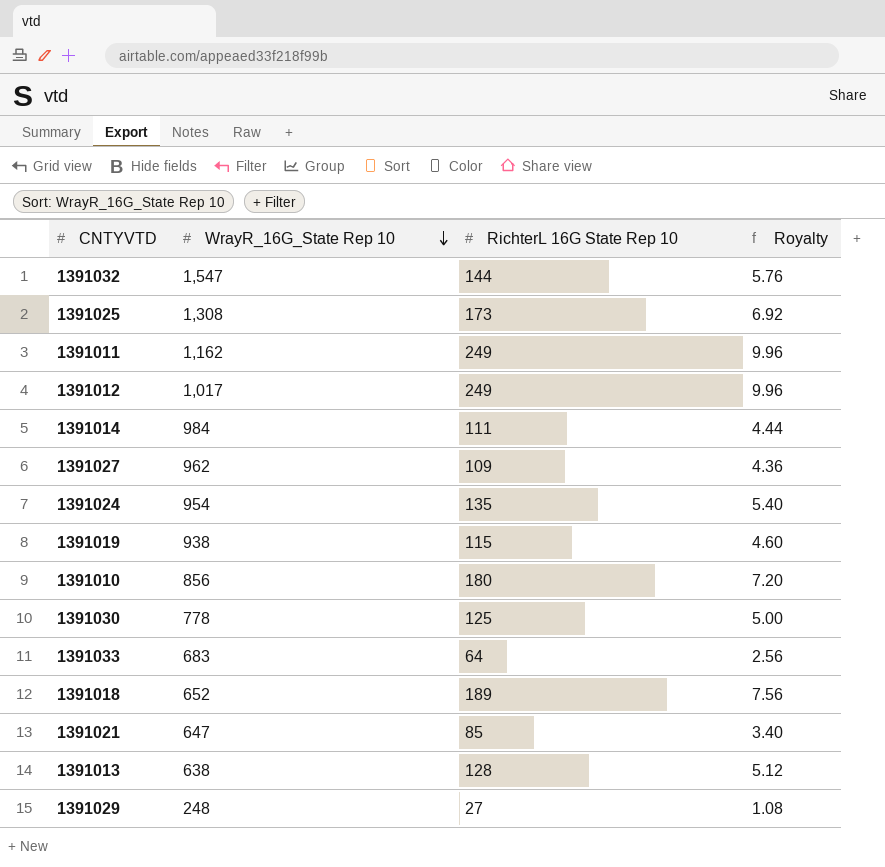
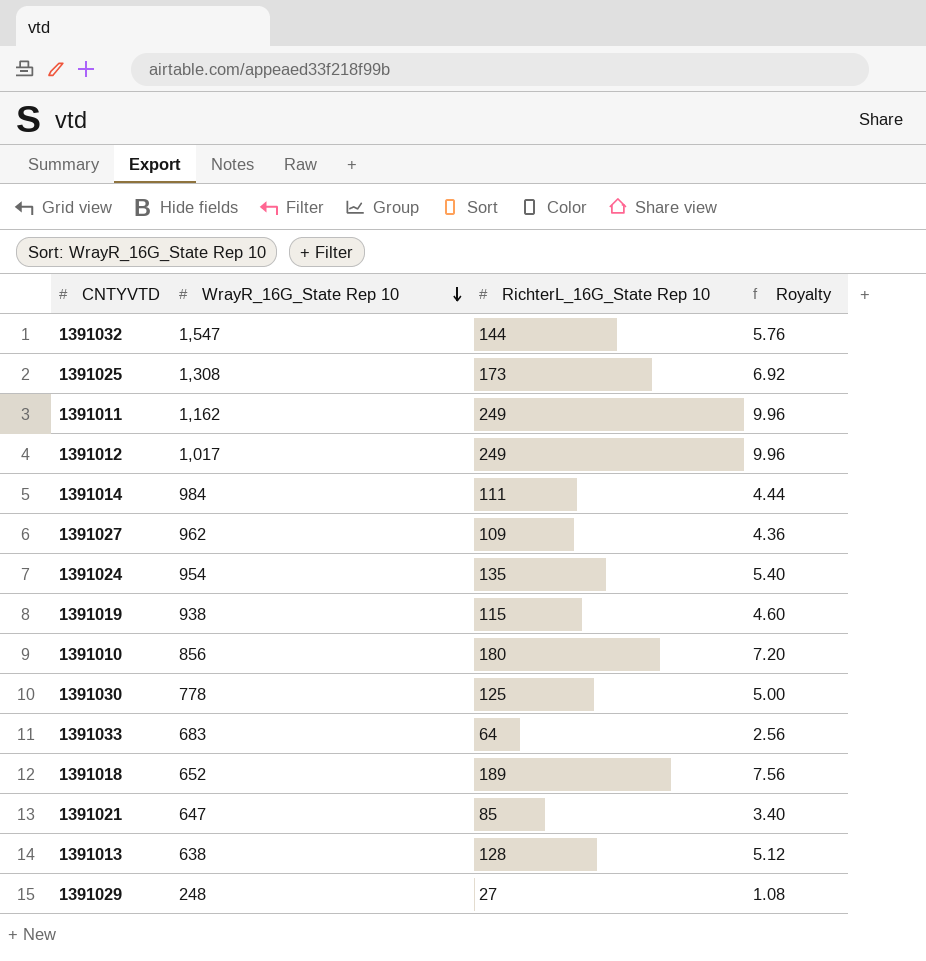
column name: RichterL 16G State Rep 10 -> RichterL_16G_State Rep 10

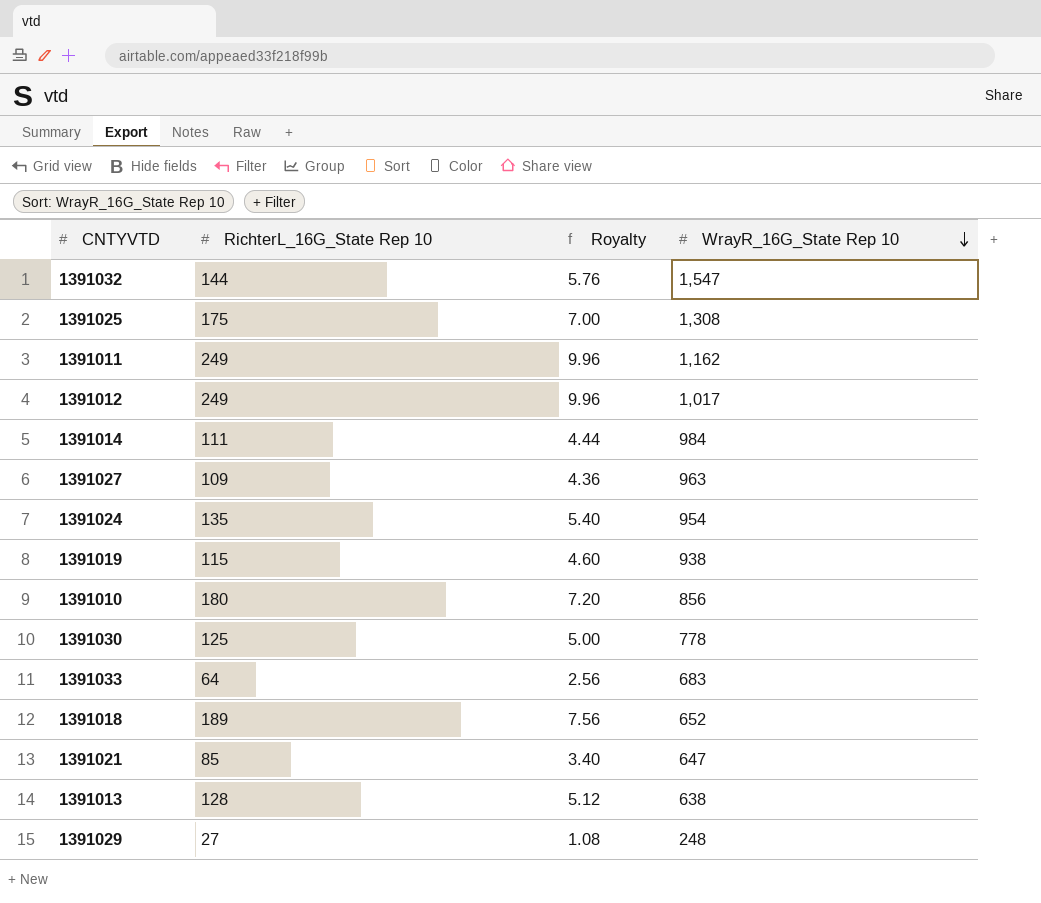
column WrayR_16G_State Rep 10 | position: 2 -> 4
1391025 | RichterL_16G_State Rep 10: 173 -> 175
1391025 | Royalty: 6.92 -> 7.00
1391027 | WrayR_16G_State Rep 10: 962 -> 963

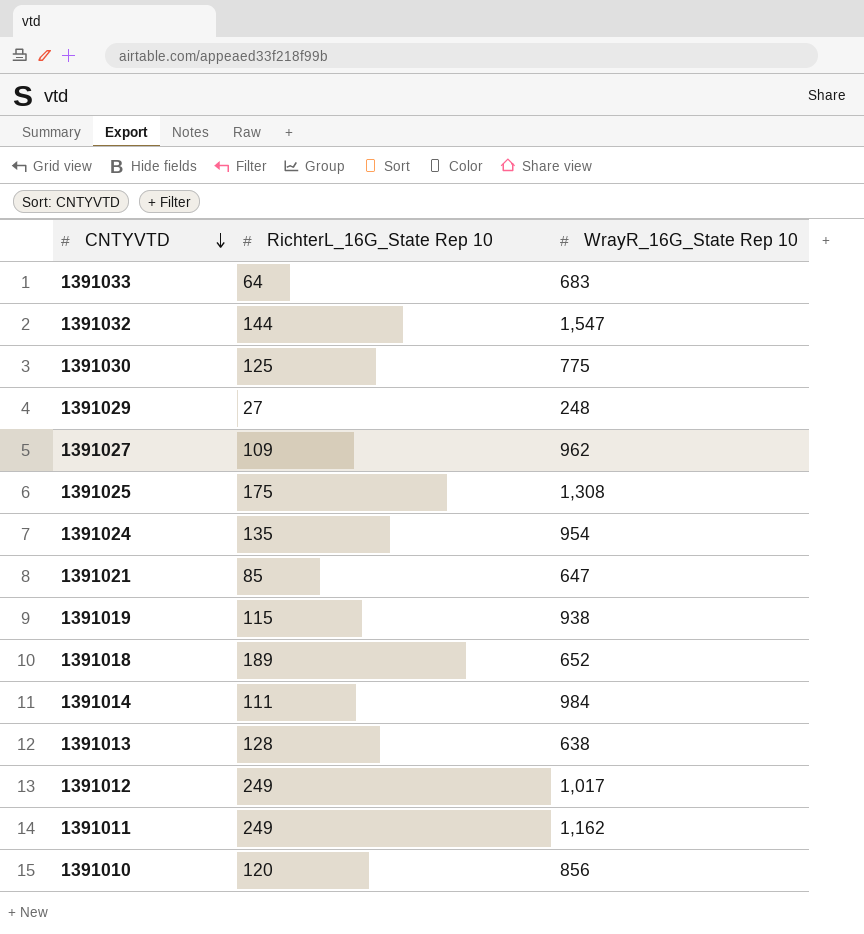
row order: WrayR_16G_State Rep 10 descending -> CNTYVTD descending
column Royalty | formula: [RichterL_16G_State Rep 10] * 0.04 -> none
1391030 | WrayR_16G_State Rep 10: 778 -> 775
1391027 | WrayR_16G_State Rep 10: 963 -> 962
1391010 | RichterL_16G_State Rep 10: 180 -> 120

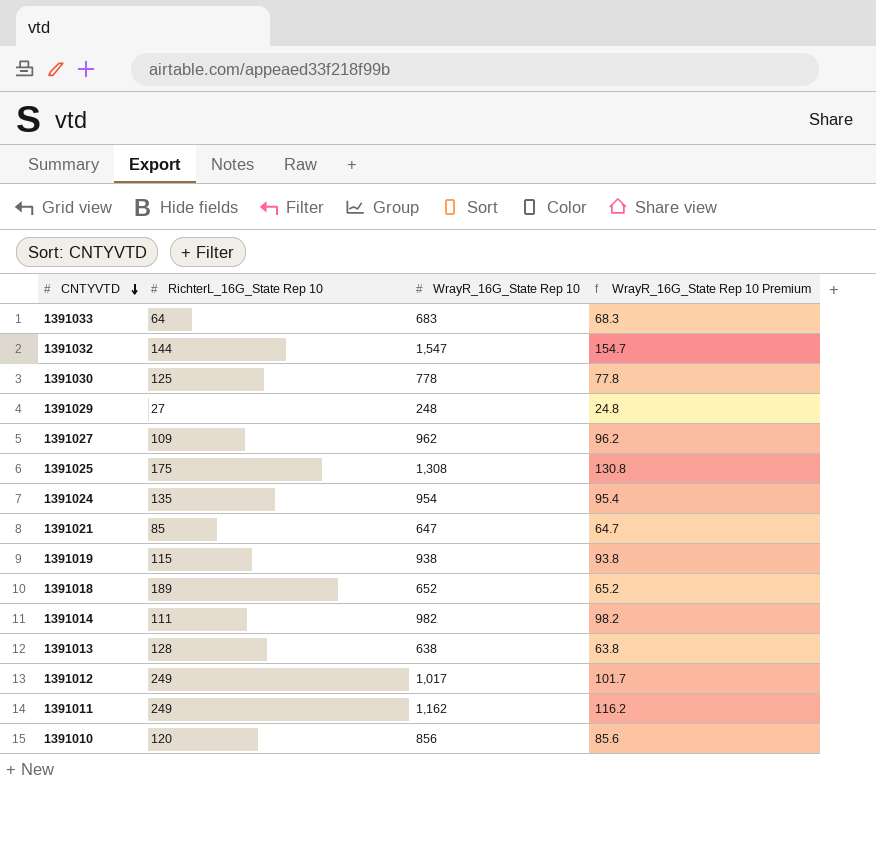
column WrayR_16G_State Rep 10 Premium | formula: none -> [WrayR_16G_State Rep 10] * 0.1
1391030 | WrayR_16G_State Rep 10: 775 -> 778
1391014 | WrayR_16G_State Rep 10: 984 -> 982

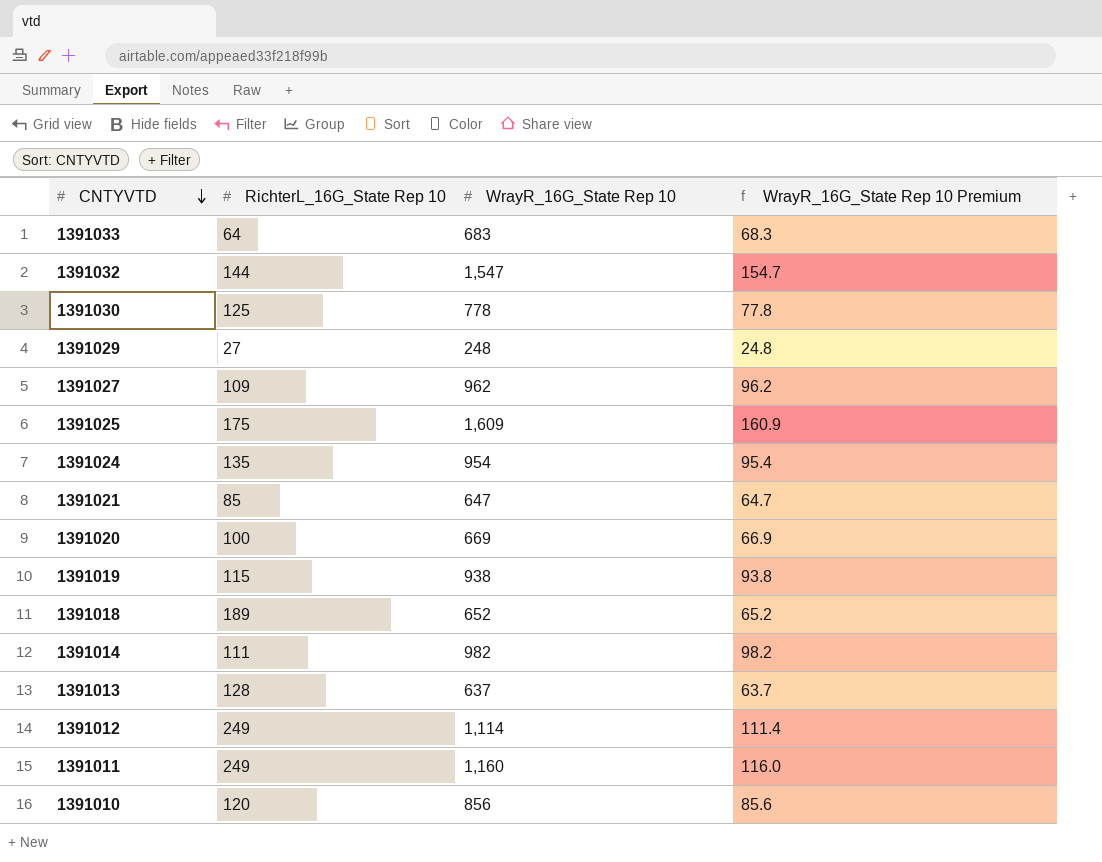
1391025 | WrayR_16G_State Rep 10: 1,308 -> 1,609
1391025 | WrayR_16G_State Rep 10 Premium: 130.8 -> 160.9
row 1391020: none -> 100 | 669 | 66.9
1391013 | WrayR_16G_State Rep 10: 638 -> 637
1391013 | WrayR_16G_State Rep 10 Premium: 63.8 -> 63.7
1391012 | WrayR_16G_State Rep 10: 1,017 -> 1,114
1391012 | WrayR_16G_State Rep 10 Premium: 101.7 -> 111.4
1391011 | WrayR_16G_State Rep 10: 1,162 -> 1,160
1391011 | WrayR_16G_State Rep 10 Premium: 116.2 -> 116.0

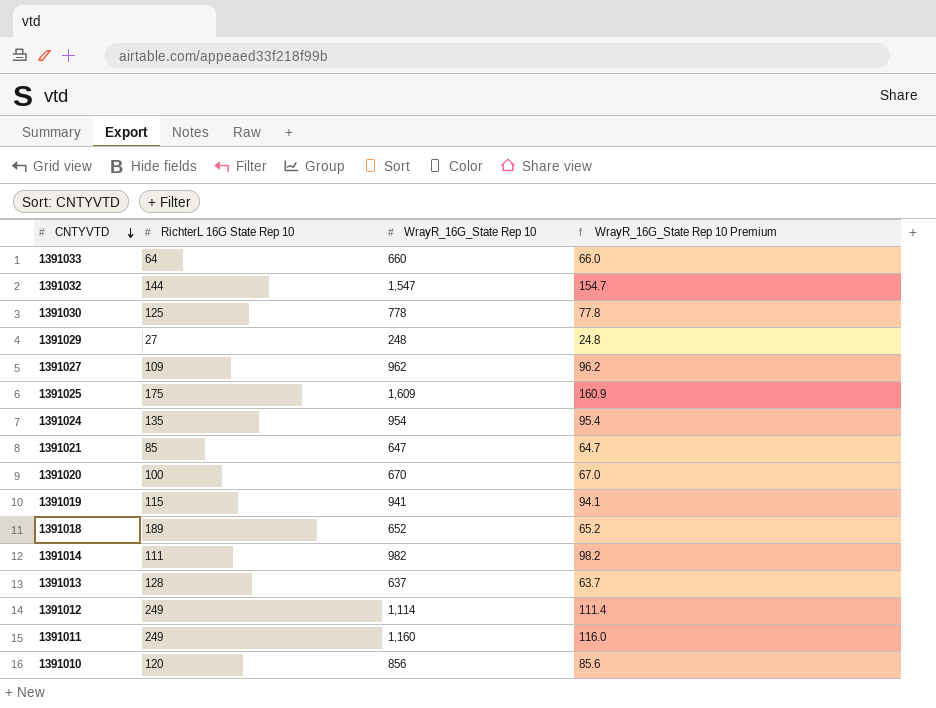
column name: RichterL_16G_State Rep 10 -> RichterL 16G State Rep 10
1391033 | WrayR_16G_State Rep 10: 683 -> 660
1391033 | WrayR_16G_State Rep 10 Premium: 68.3 -> 66.0
1391020 | WrayR_16G_State Rep 10: 669 -> 670
1391020 | WrayR_16G_State Rep 10 Premium: 66.9 -> 67.0
1391019 | WrayR_16G_State Rep 10: 938 -> 941
1391019 | WrayR_16G_State Rep 10 Premium: 93.8 -> 94.1

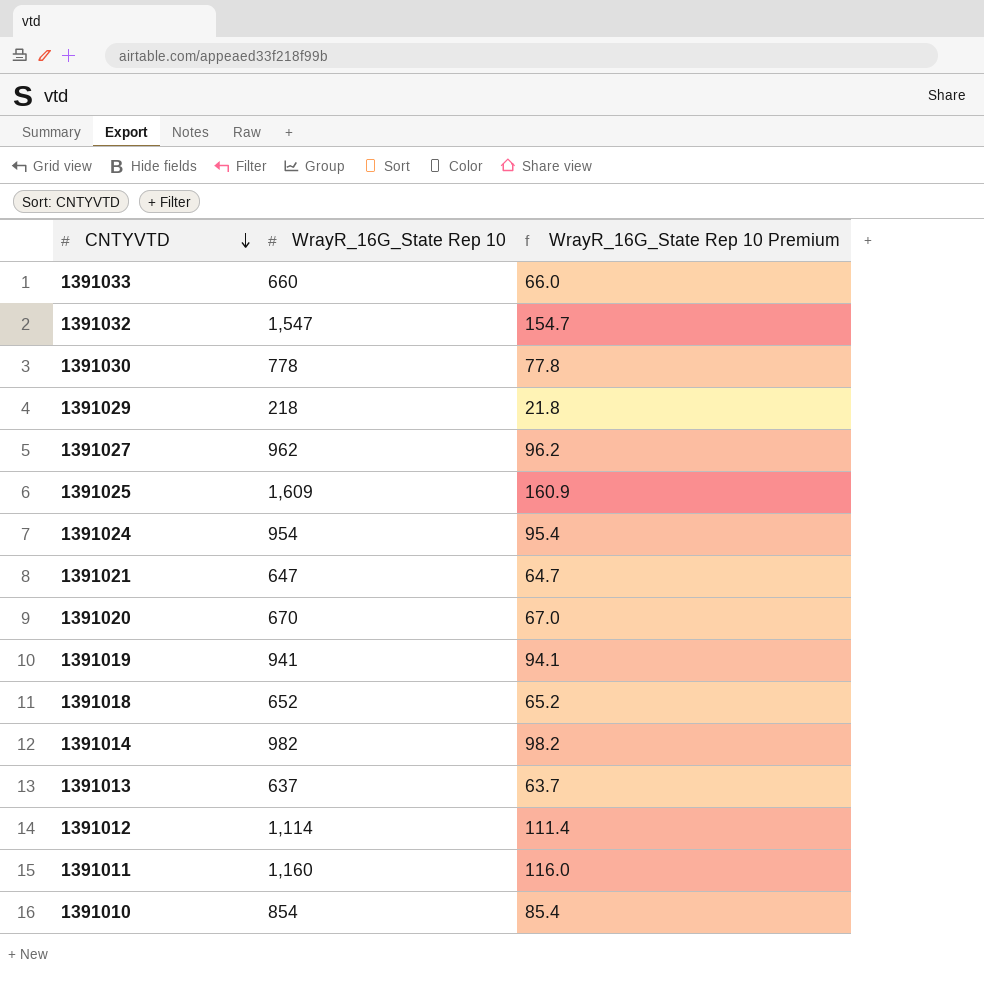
column RichterL 16G State Rep 10 | position: 2 -> none
1391029 | WrayR_16G_State Rep 10: 248 -> 218
1391029 | WrayR_16G_State Rep 10 Premium: 24.8 -> 21.8
1391010 | WrayR_16G_State Rep 10: 856 -> 854
1391010 | WrayR_16G_State Rep 10 Premium: 85.6 -> 85.4

